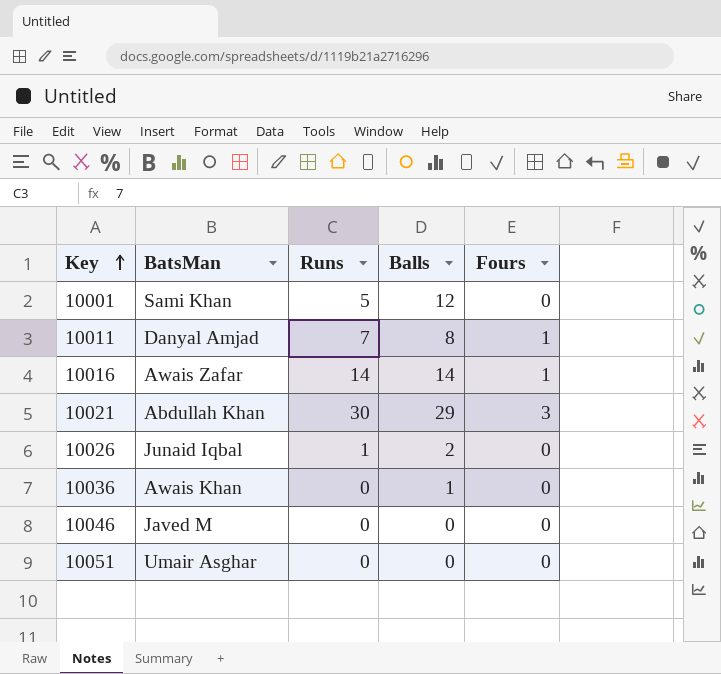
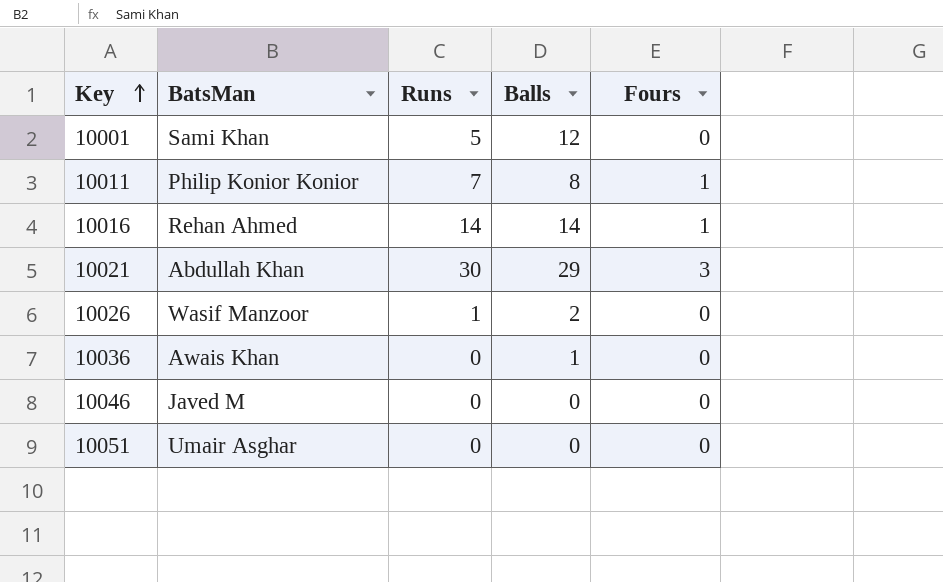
10011 | BatsMan: Danyal Amjad -> Philip Konior Konior
10016 | BatsMan: Awais Zafar -> Rehan Ahmed
10026 | BatsMan: Junaid Iqbal -> Wasif Manzoor

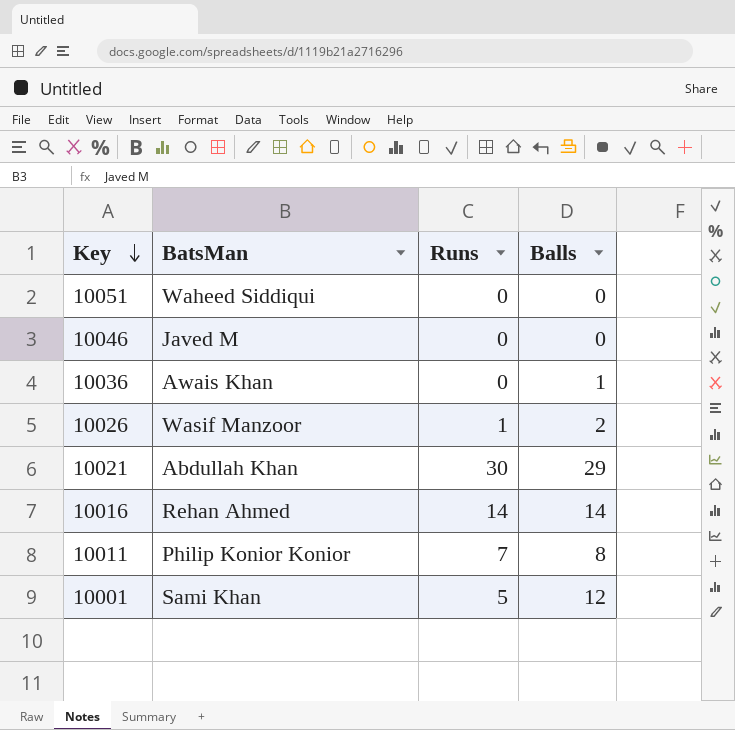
row order: Key ascending -> Key descending
column Fours | position: 5 -> none
10051 | BatsMan: Umair Asghar -> Waheed Siddiqui

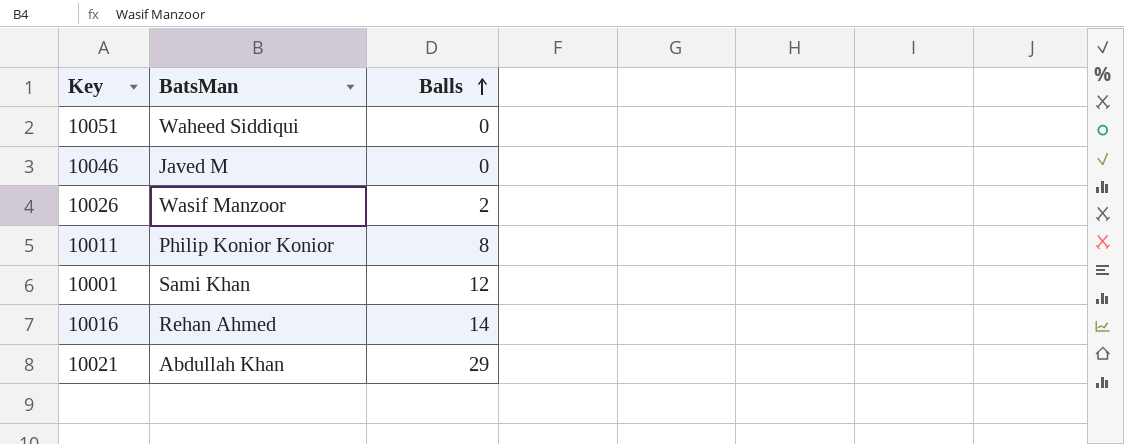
row order: Key descending -> Balls ascending
column Runs | position: 3 -> none
row 10036: Awais Khan | 0 | 1 -> none

